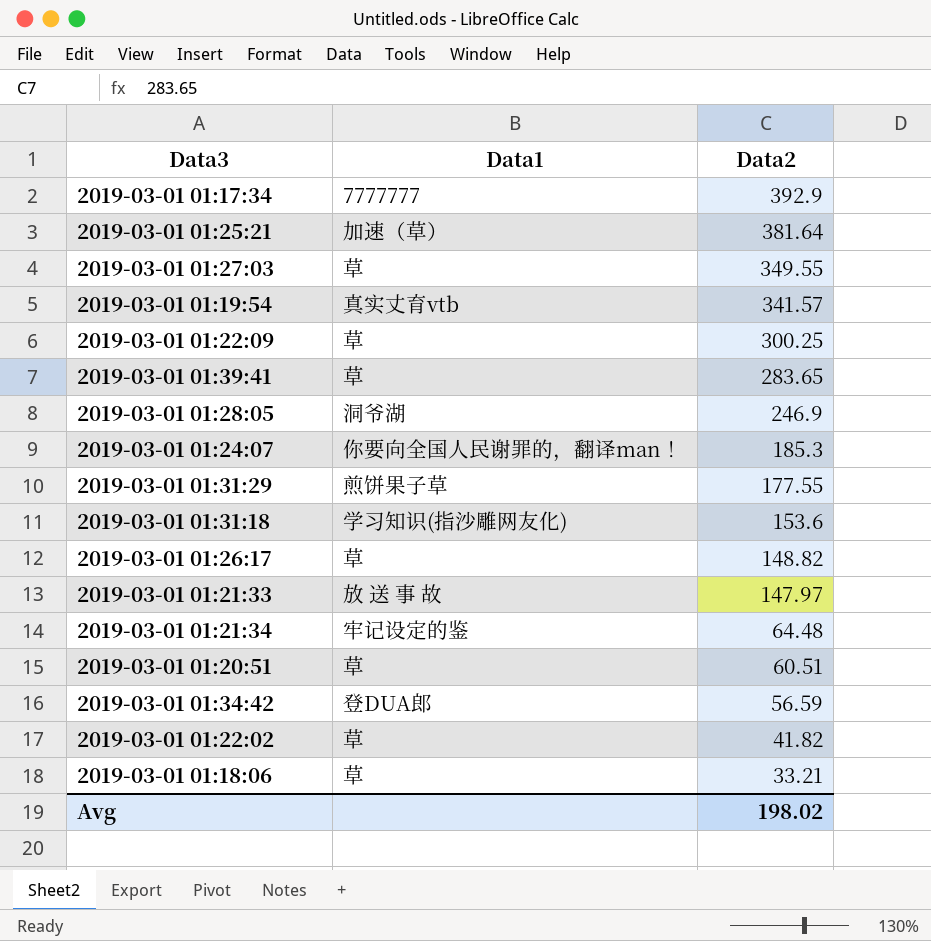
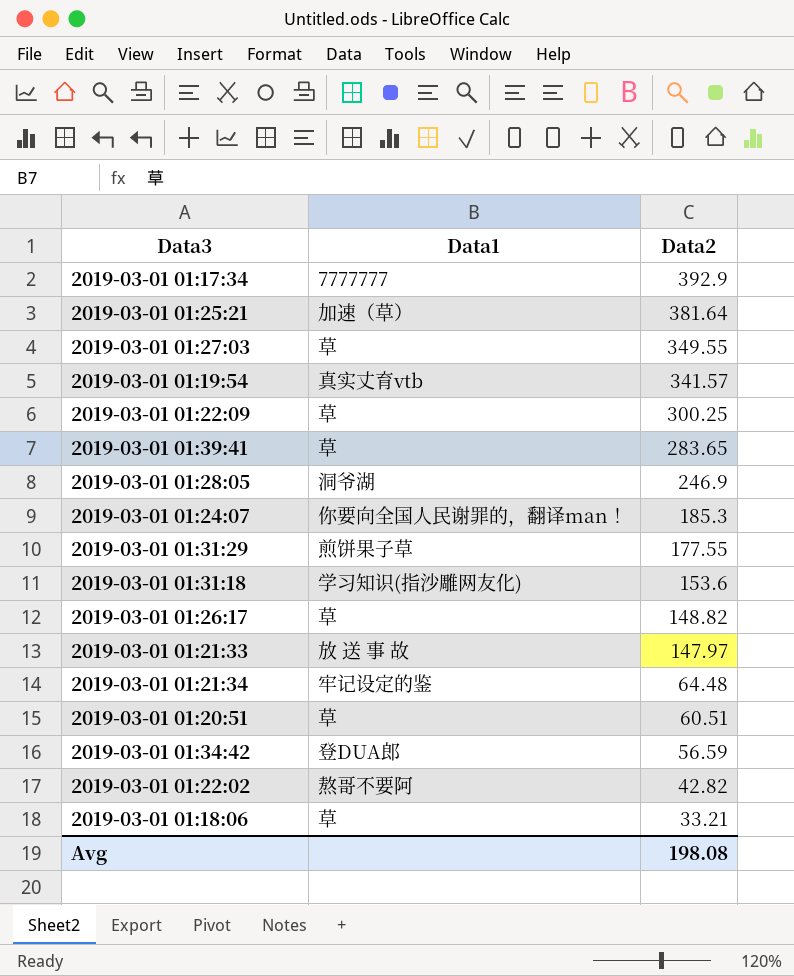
2019-03-01 01:22:02 | Data1: 草 -> 熬哥不要阿
2019-03-01 01:22:02 | Data2: 41.82 -> 42.82
Avg | Data2: 198.02 -> 198.08

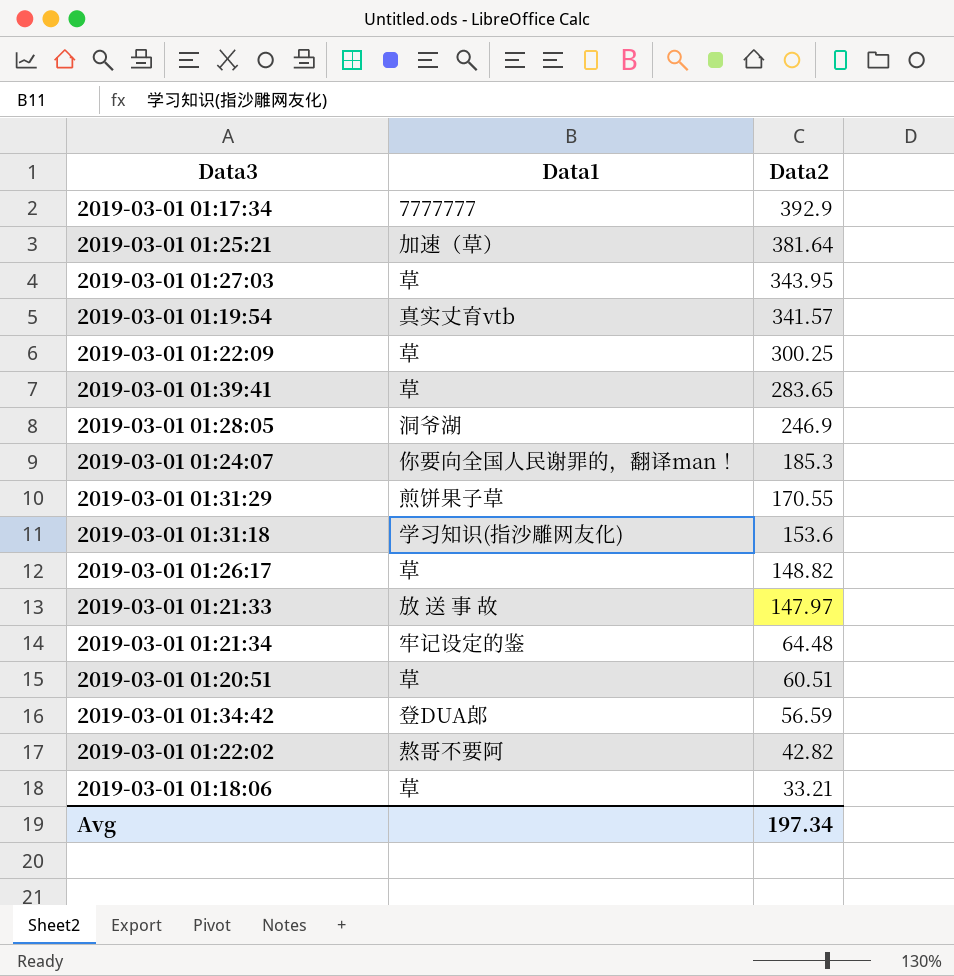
2019-03-01 01:27:03 | Data2: 349.55 -> 343.95
2019-03-01 01:31:29 | Data2: 177.55 -> 170.55
Avg | Data2: 198.08 -> 197.34

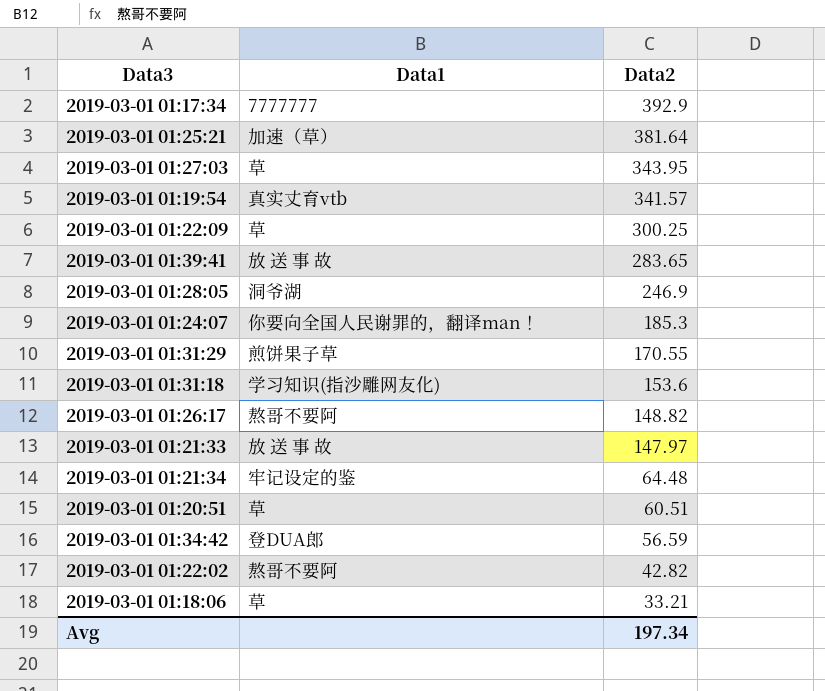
2019-03-01 01:39:41 | Data1: 草 -> 放 送 事 故
2019-03-01 01:26:17 | Data1: 草 -> 熬哥不要阿

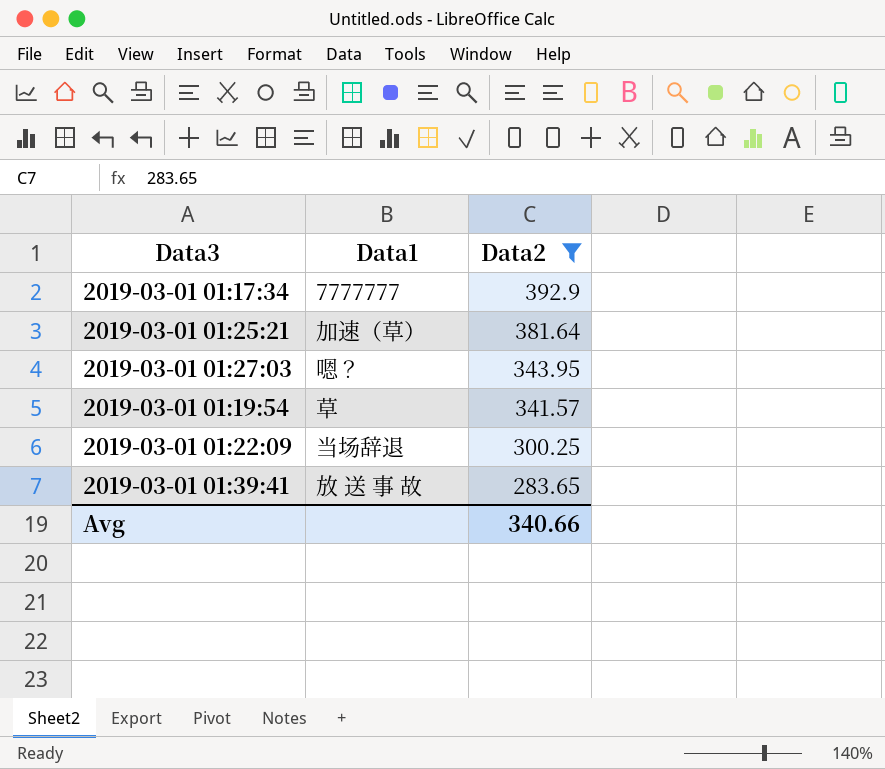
filter: none -> Data2 >= 283.65
2019-03-01 01:27:03 | Data1: 草 -> 嗯？
2019-03-01 01:19:54 | Data1: 真实丈育vtb -> 草
2019-03-01 01:22:09 | Data1: 草 -> 当场辞退
Avg | Data2: 197.34 -> 340.66

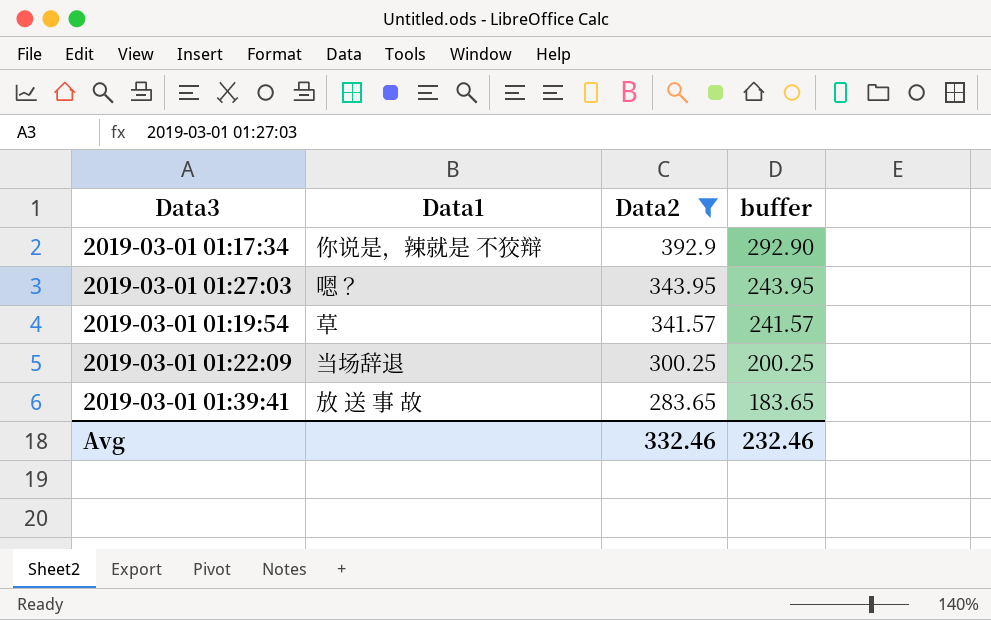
column buffer | formula: none -> [Data2] - 100
row 2019-03-01 01:25:21: 加速（草） | 381.64 -> none
2019-03-01 01:17:34 | Data1: 7777777 -> 你说是，辣就是 不狡辩
Avg | Data2: 340.66 -> 332.46

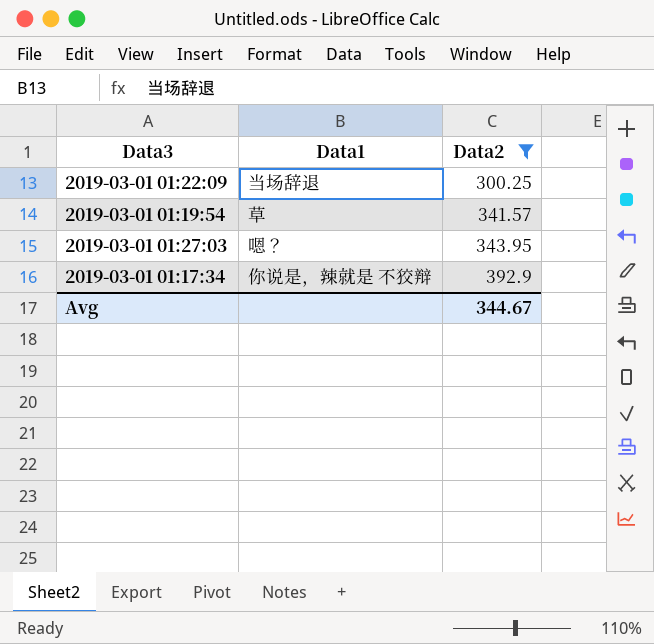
row order: Data2 descending -> Data2 ascending
column buffer | formula: [Data2] - 100 -> none
row 2019-03-01 01:39:41: 放 送 事 故 | 283.65 | 183.65 -> none
Avg | Data2: 332.46 -> 344.67

